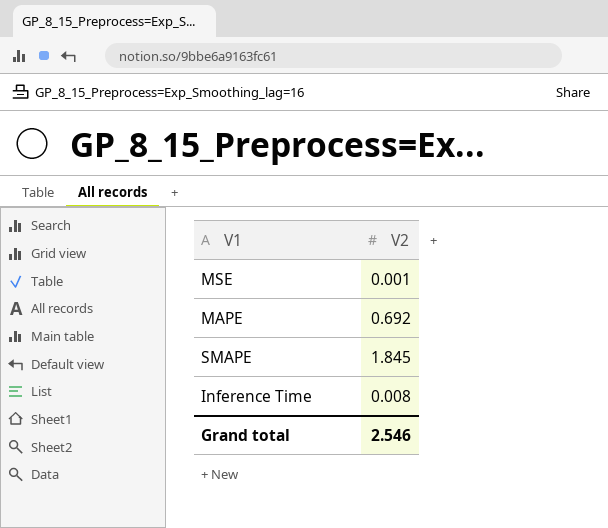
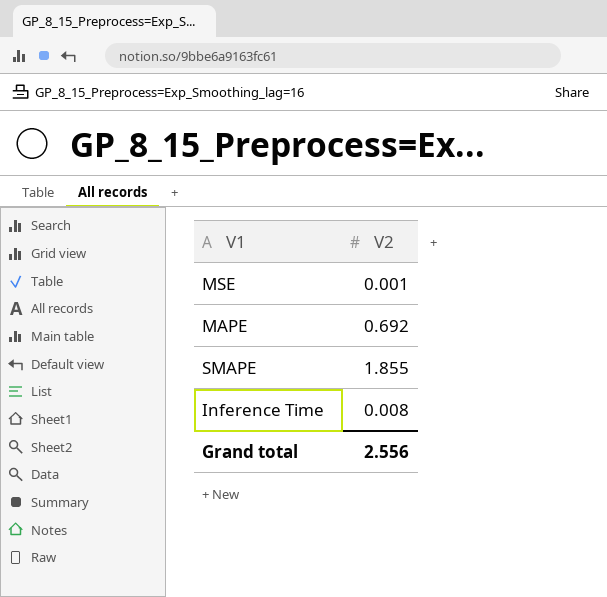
SMAPE | V2: 1.845 -> 1.855
Grand total | V2: 2.546 -> 2.556

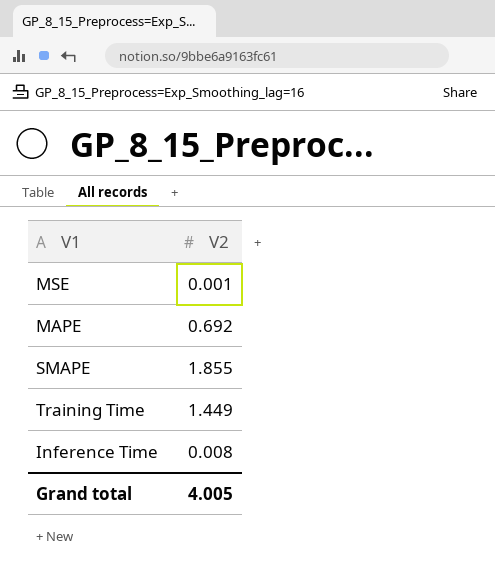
row Training Time: none -> 1.449
Grand total | V2: 2.556 -> 4.005

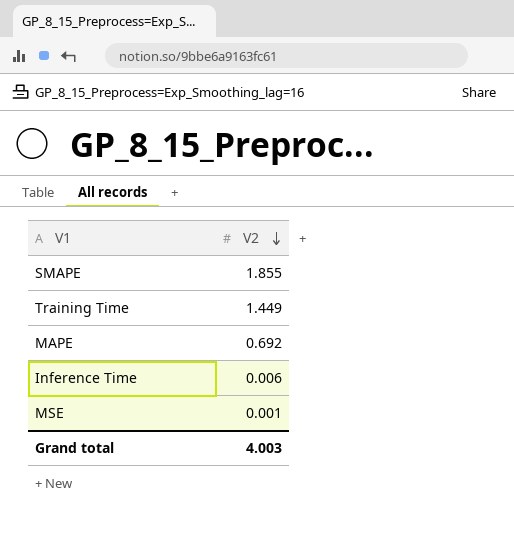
row order: none -> V2 descending
Inference Time | V2: 0.008 -> 0.006
Grand total | V2: 4.005 -> 4.003

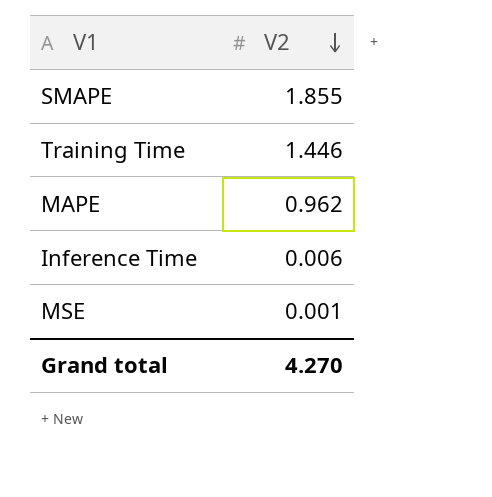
Training Time | V2: 1.449 -> 1.446
MAPE | V2: 0.692 -> 0.962
Grand total | V2: 4.003 -> 4.270

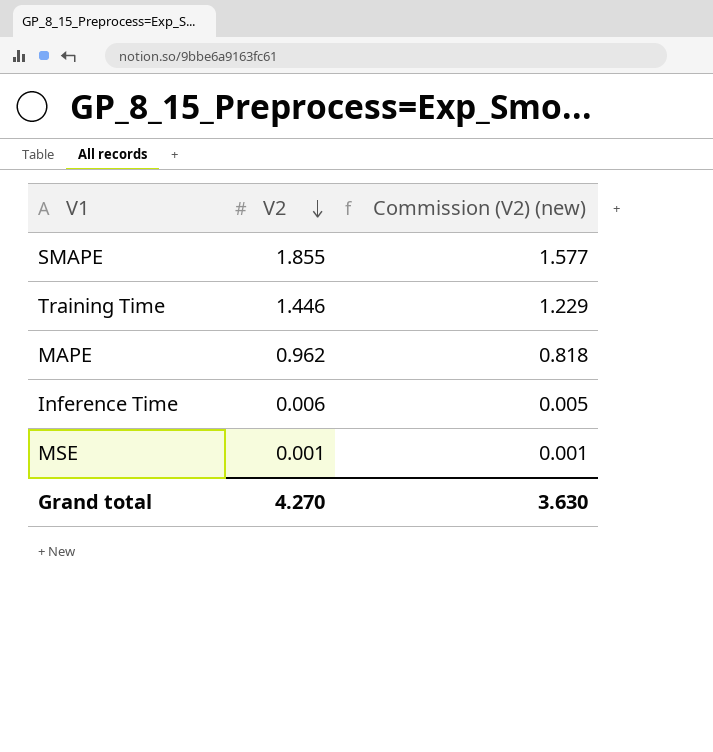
column Commission (V2) (new) | formula: none -> [V2] * 0.85

